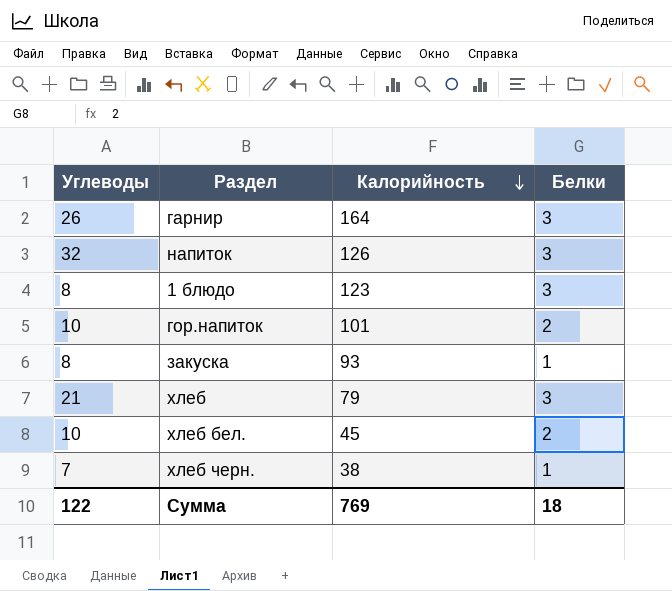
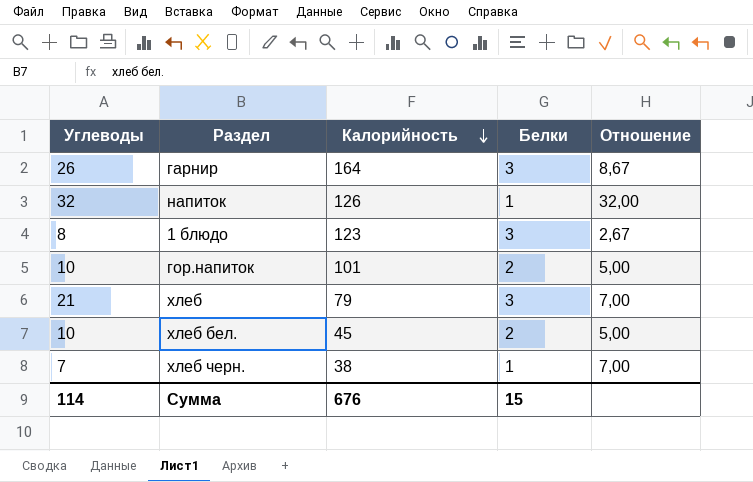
column Отношение | formula: none -> [Углеводы] / [Белки]
row закуска: 8 | 93 | 1 -> none
напиток | Белки: 3 -> 1
Сумма | Углеводы: 122 -> 114
Сумма | Калорийность: 769 -> 676
Сумма | Белки: 18 -> 15

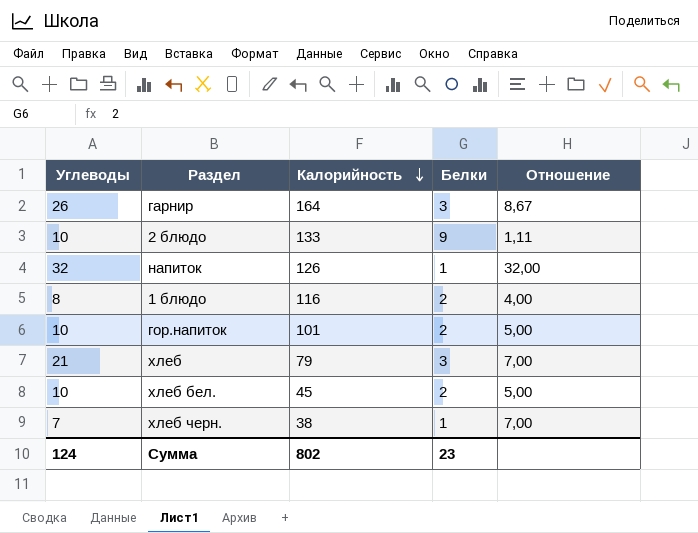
row 2 блюдо: none -> 10 | 133 | 9 | 1,11
1 блюдо | Калорийность: 123 -> 116
1 блюдо | Белки: 3 -> 2
1 блюдо | Отношение: 2,67 -> 4,00
Сумма | Углеводы: 114 -> 124
Сумма | Калорийность: 676 -> 802
Сумма | Белки: 15 -> 23

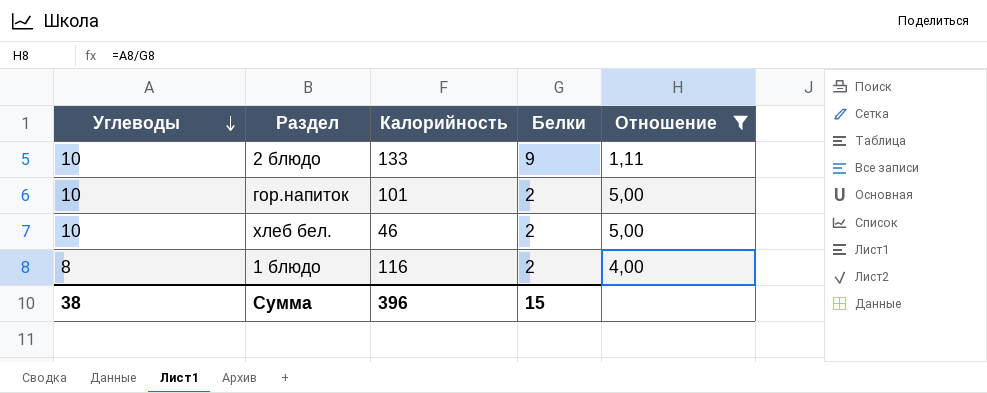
filter: none -> Отношение <= 5,00
row order: Калорийность descending -> Углеводы descending
хлеб бел. | Калорийность: 45 -> 46
Сумма | Углеводы: 124 -> 38
Сумма | Калорийность: 802 -> 396
Сумма | Белки: 23 -> 15

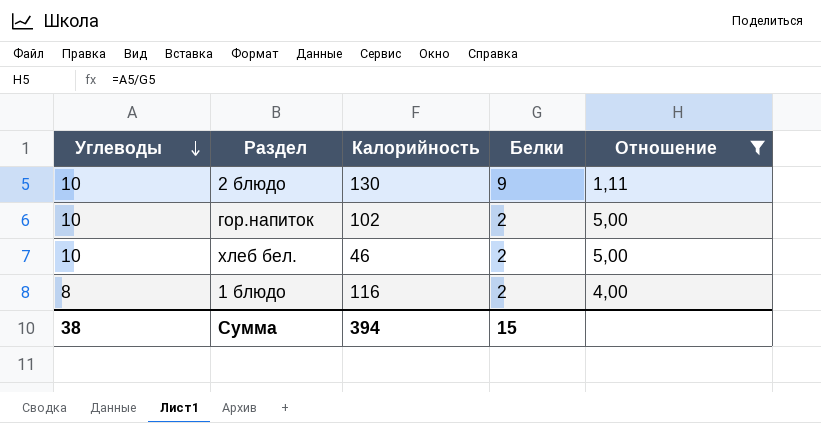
2 блюдо | Калорийность: 133 -> 130
гор.напиток | Калорийность: 101 -> 102
Сумма | Калорийность: 396 -> 394

